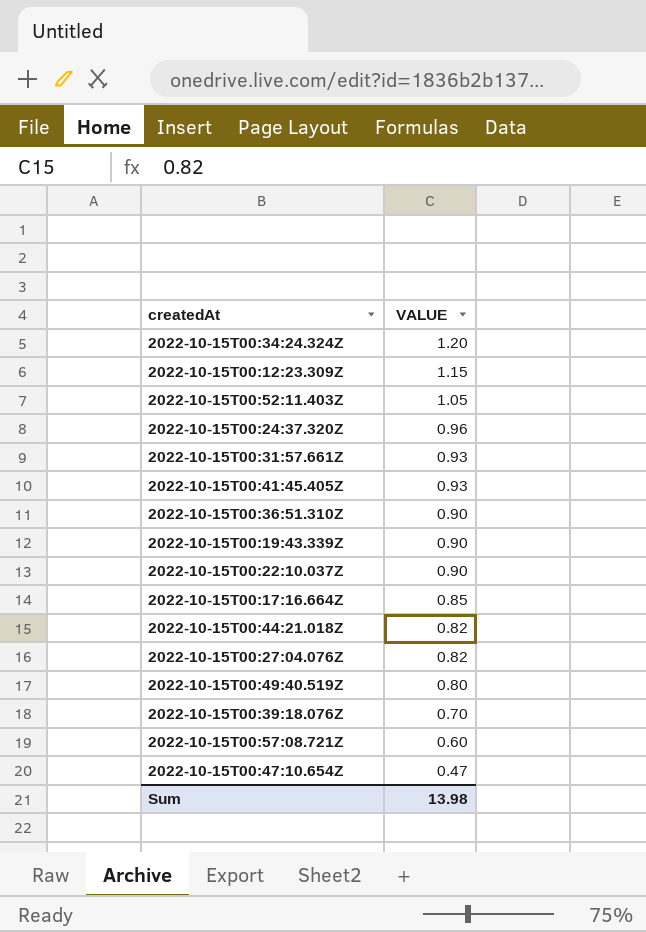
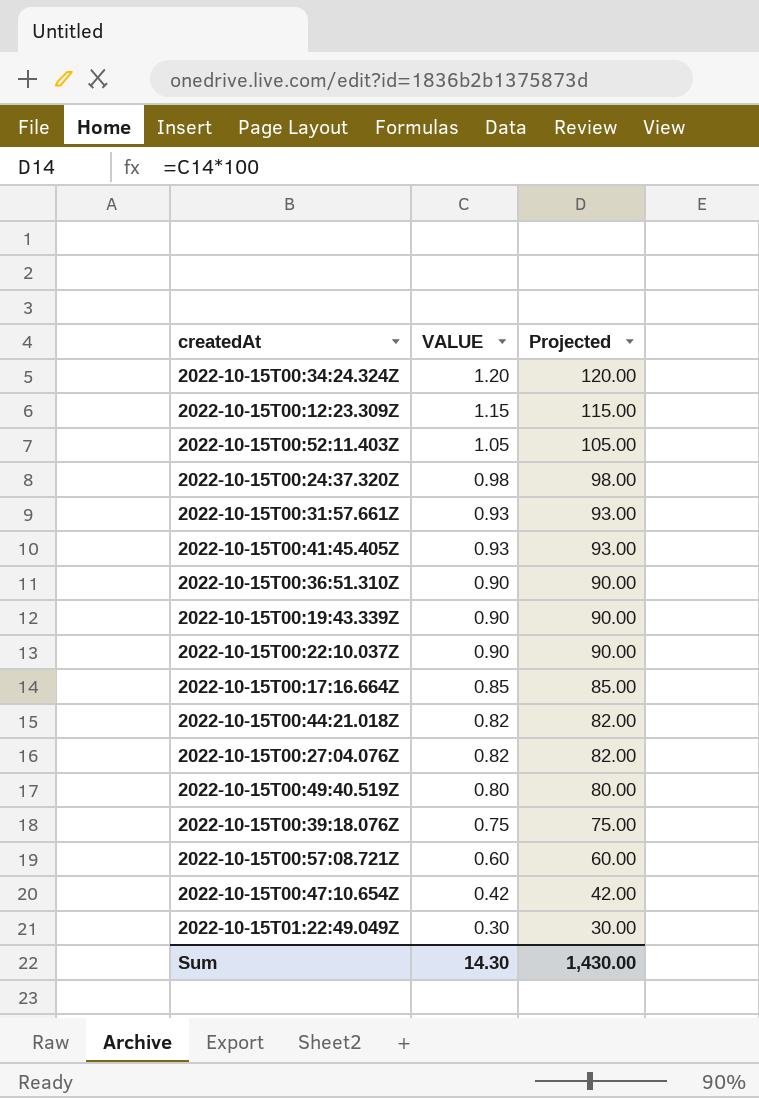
column Projected | formula: none -> [VALUE] * 100
2022-10-15T00:24:37.320Z | VALUE: 0.96 -> 0.98
2022-10-15T00:39:18.076Z | VALUE: 0.70 -> 0.75
2022-10-15T00:47:10.654Z | VALUE: 0.47 -> 0.42
row 2022-10-15T01:22:49.049Z: none -> 0.30 | 30.00
Sum | VALUE: 13.98 -> 14.30

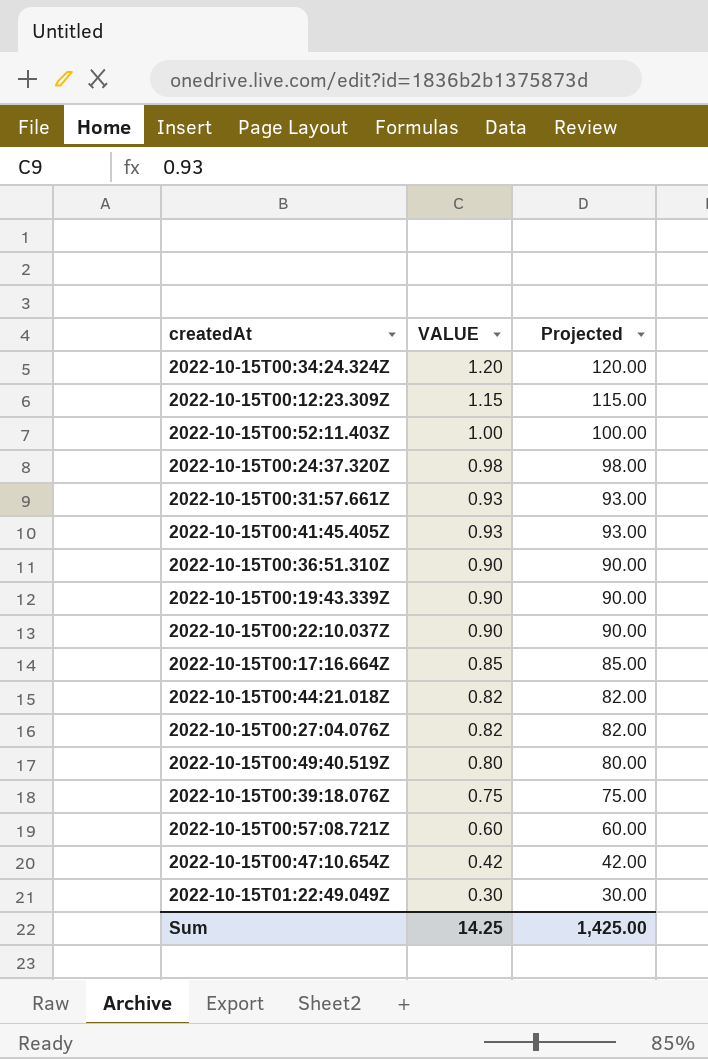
2022-10-15T00:52:11.403Z | VALUE: 1.05 -> 1.00
2022-10-15T00:52:11.403Z | Projected: 105.00 -> 100.00
Sum | VALUE: 14.30 -> 14.25
Sum | Projected: 1,430.00 -> 1,425.00

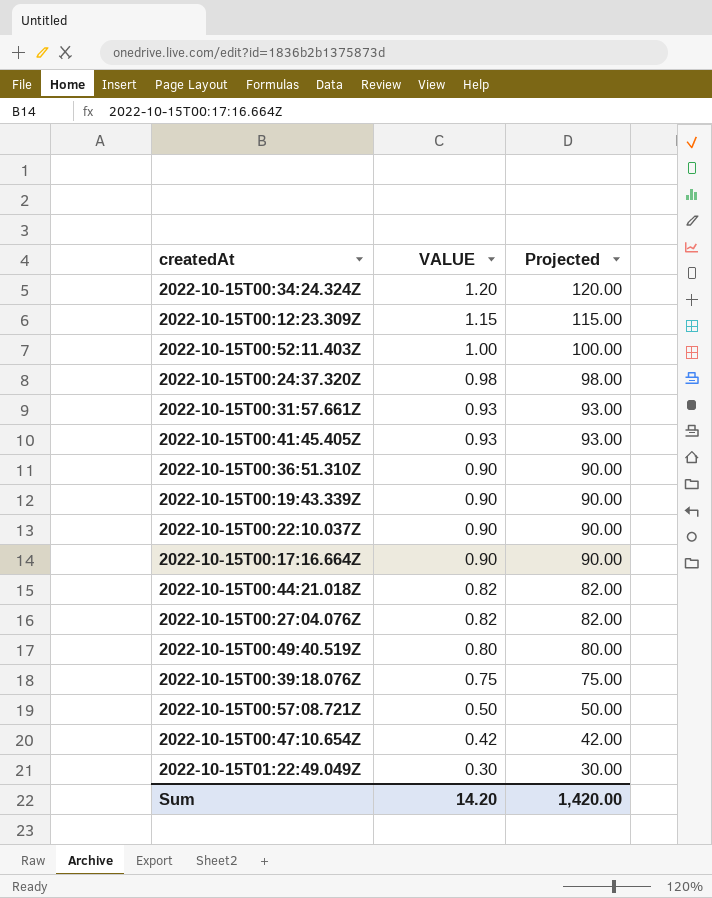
2022-10-15T00:17:16.664Z | VALUE: 0.85 -> 0.90
2022-10-15T00:17:16.664Z | Projected: 85.00 -> 90.00
2022-10-15T00:57:08.721Z | VALUE: 0.60 -> 0.50
2022-10-15T00:57:08.721Z | Projected: 60.00 -> 50.00
Sum | VALUE: 14.25 -> 14.20
Sum | Projected: 1,425.00 -> 1,420.00

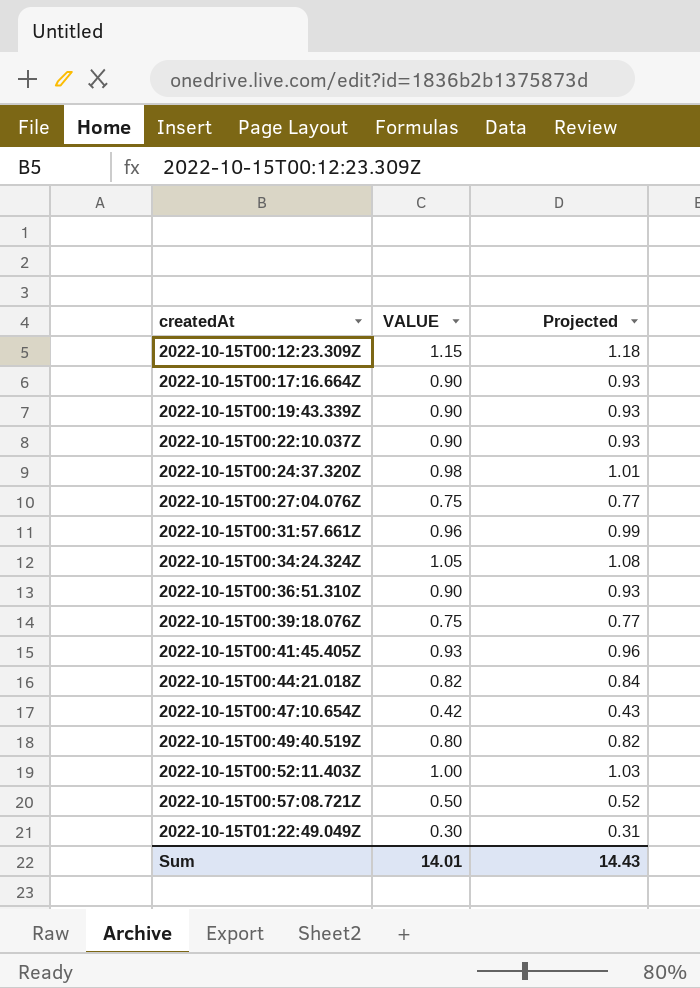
row order: VALUE descending -> createdAt ascending
column Projected | formula: [VALUE] * 100 -> [VALUE] * 1.03
2022-10-15T00:27:04.076Z | VALUE: 0.82 -> 0.75
2022-10-15T00:31:57.661Z | VALUE: 0.93 -> 0.96
2022-10-15T00:34:24.324Z | VALUE: 1.20 -> 1.05
Sum | VALUE: 14.20 -> 14.01
Sum | Projected: 1,420.00 -> 14.43

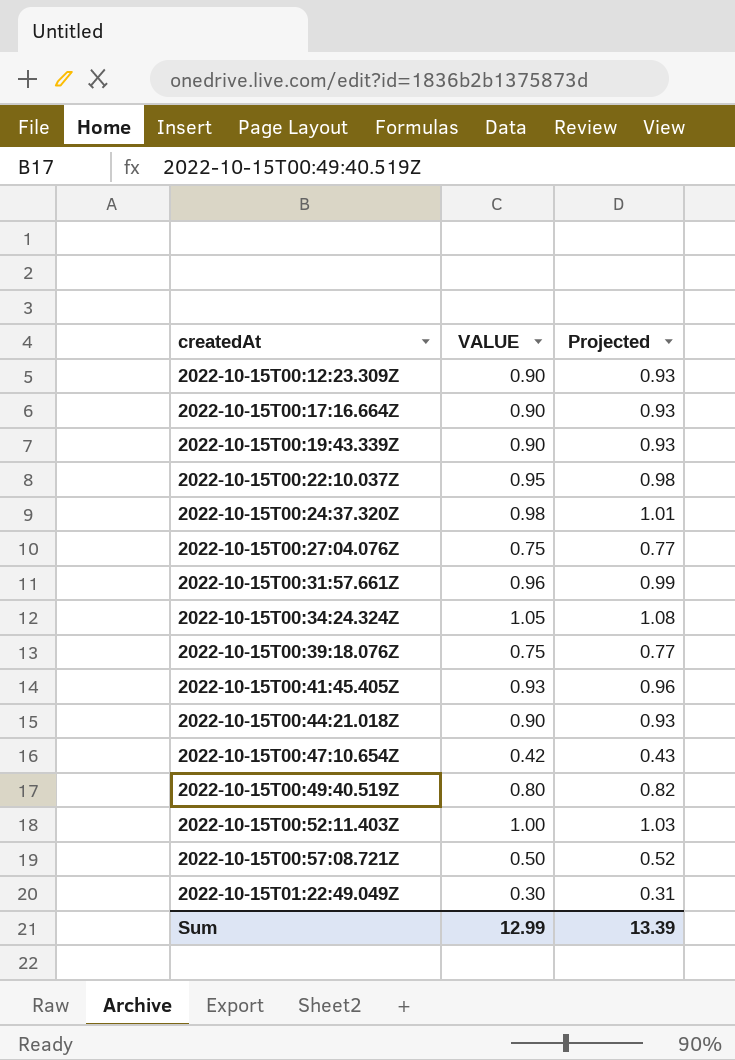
row 2022-10-15T00:36:51.310Z: 0.90 | 0.93 -> none
2022-10-15T00:12:23.309Z | VALUE: 1.15 -> 0.90
2022-10-15T00:12:23.309Z | Projected: 1.18 -> 0.93
2022-10-15T00:22:10.037Z | VALUE: 0.90 -> 0.95
2022-10-15T00:22:10.037Z | Projected: 0.93 -> 0.98
2022-10-15T00:44:21.018Z | VALUE: 0.82 -> 0.90
2022-10-15T00:44:21.018Z | Projected: 0.84 -> 0.93
Sum | VALUE: 14.01 -> 12.99
Sum | Projected: 14.43 -> 13.39

